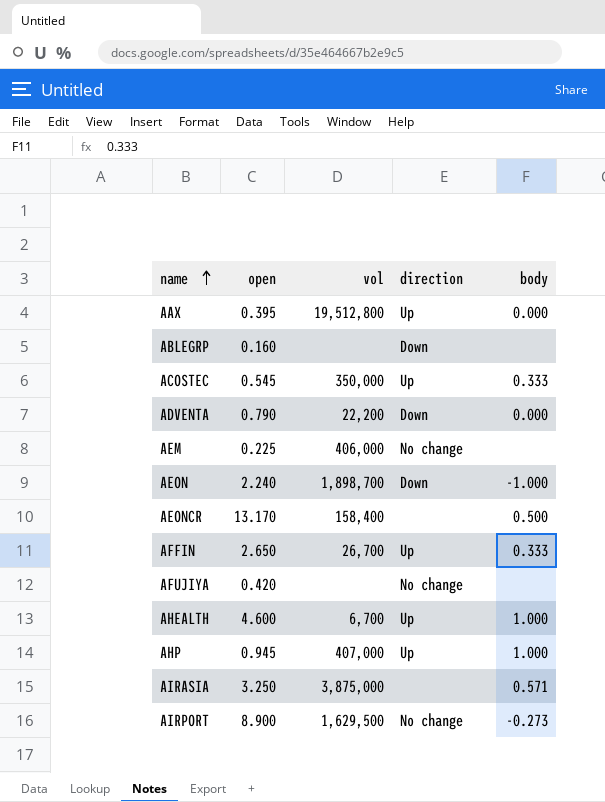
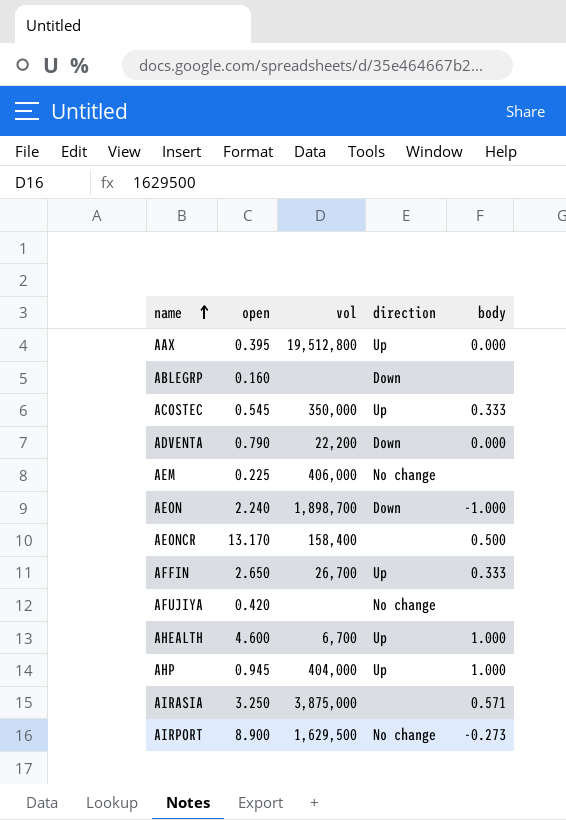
AHP | vol: 407,000 -> 404,000

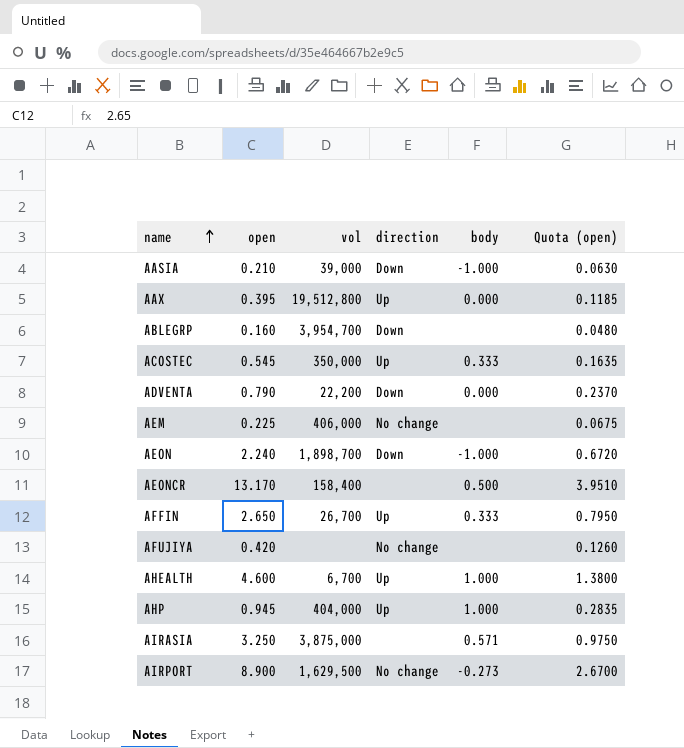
column Quota (open) | formula: none -> [open] * 0.3
row AASIA: none -> 0.210 | 39,000 | Down | -1.000 | 0.0630
ABLEGRP | vol: none -> 3,954,700

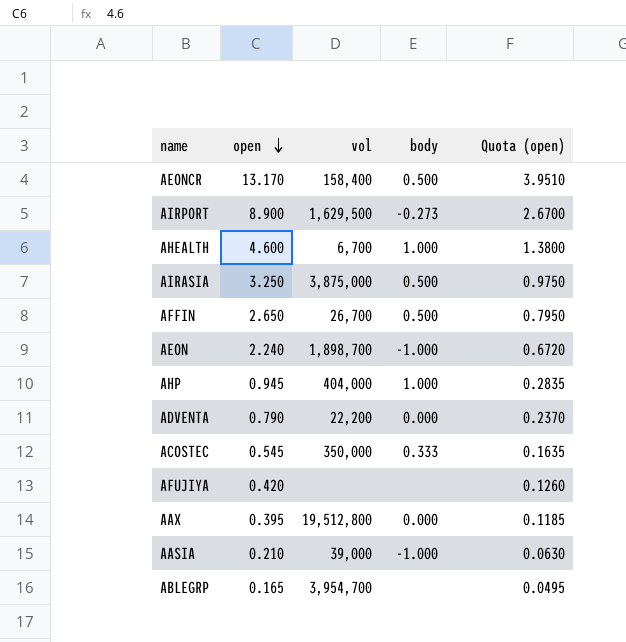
row order: name ascending -> open descending
column direction | position: 4 -> none
row AEM: 0.225 | 406,000 | No change | none | 0.0675 -> none
AIRASIA | body: 0.571 -> 0.500
AFFIN | body: 0.333 -> 0.500
ABLEGRP | open: 0.160 -> 0.165
ABLEGRP | Quota (open): 0.0480 -> 0.0495

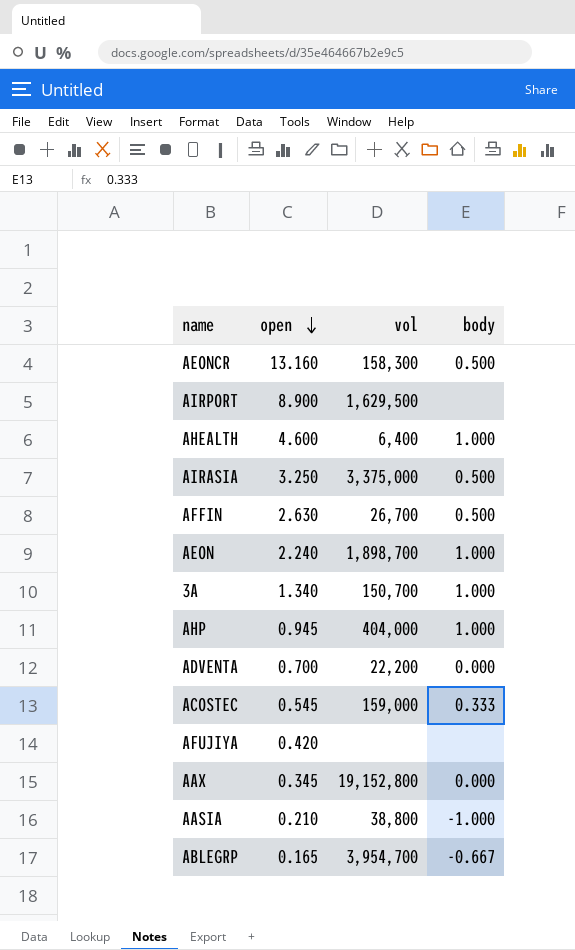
column Quota (open) | formula: [open] * 0.3 -> none
AEONCR | open: 13.170 -> 13.160
AEONCR | vol: 158,400 -> 158,300
AIRPORT | body: -0.273 -> none
AHEALTH | vol: 6,700 -> 6,400
AIRASIA | vol: 3,875,000 -> 3,375,000
AFFIN | open: 2.650 -> 2.630
AEON | body: -1.000 -> 1.000
row 3A: none -> 1.340 | 150,700 | 1.000
ADVENTA | open: 0.790 -> 0.700
ACOSTEC | vol: 350,000 -> 159,000
AAX | open: 0.395 -> 0.345
AAX | vol: 19,512,800 -> 19,152,800
AASIA | vol: 39,000 -> 38,800
ABLEGRP | body: none -> -0.667

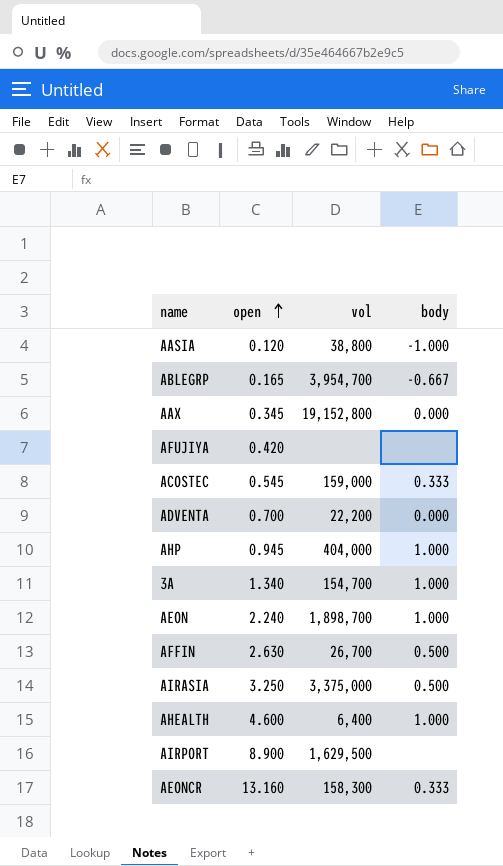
row order: open descending -> open ascending
AASIA | open: 0.210 -> 0.120
3A | vol: 150,700 -> 154,700
AEONCR | body: 0.500 -> 0.333

